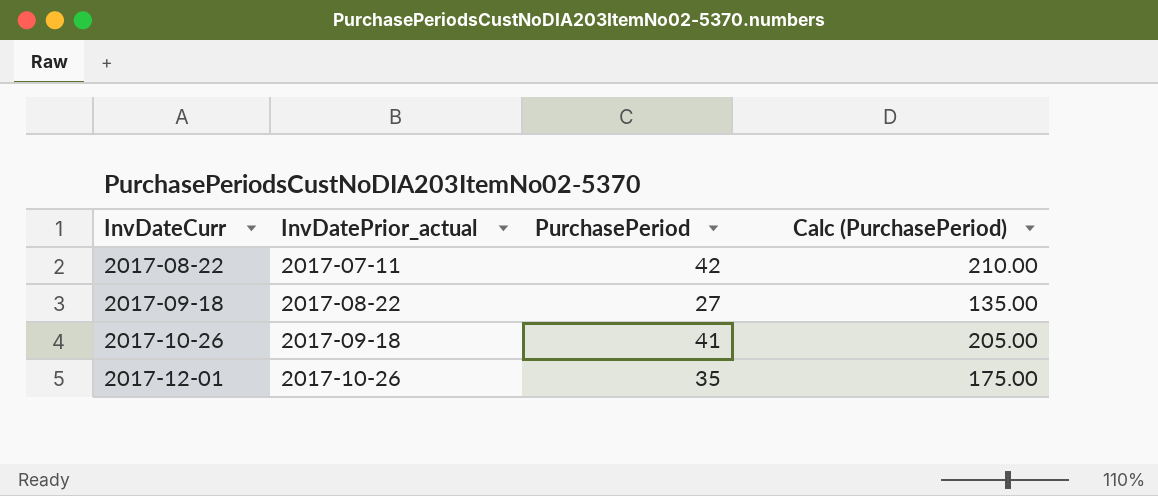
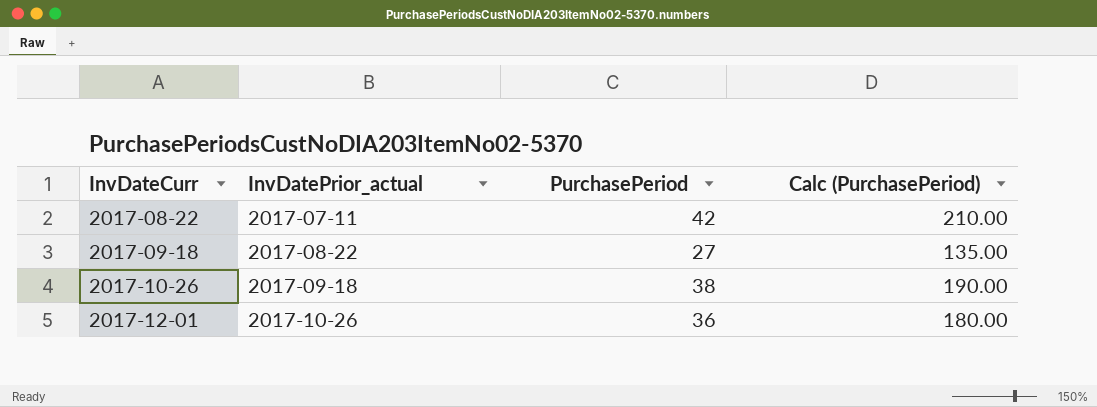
2017-10-26 | PurchasePeriod: 41 -> 38
2017-10-26 | Calc (PurchasePeriod): 205.00 -> 190.00
2017-12-01 | PurchasePeriod: 35 -> 36
2017-12-01 | Calc (PurchasePeriod): 175.00 -> 180.00

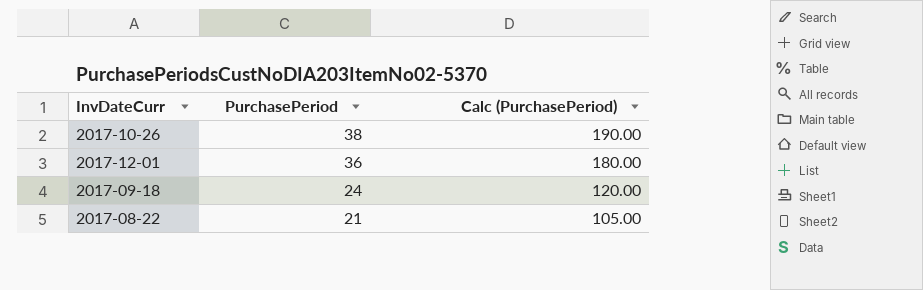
row order: InvDateCurr ascending -> PurchasePeriod descending
column InvDatePrior_actual | position: 2 -> none
2017-09-18 | PurchasePeriod: 27 -> 24
2017-09-18 | Calc (PurchasePeriod): 135.00 -> 120.00
2017-08-22 | PurchasePeriod: 42 -> 21
2017-08-22 | Calc (PurchasePeriod): 210.00 -> 105.00

